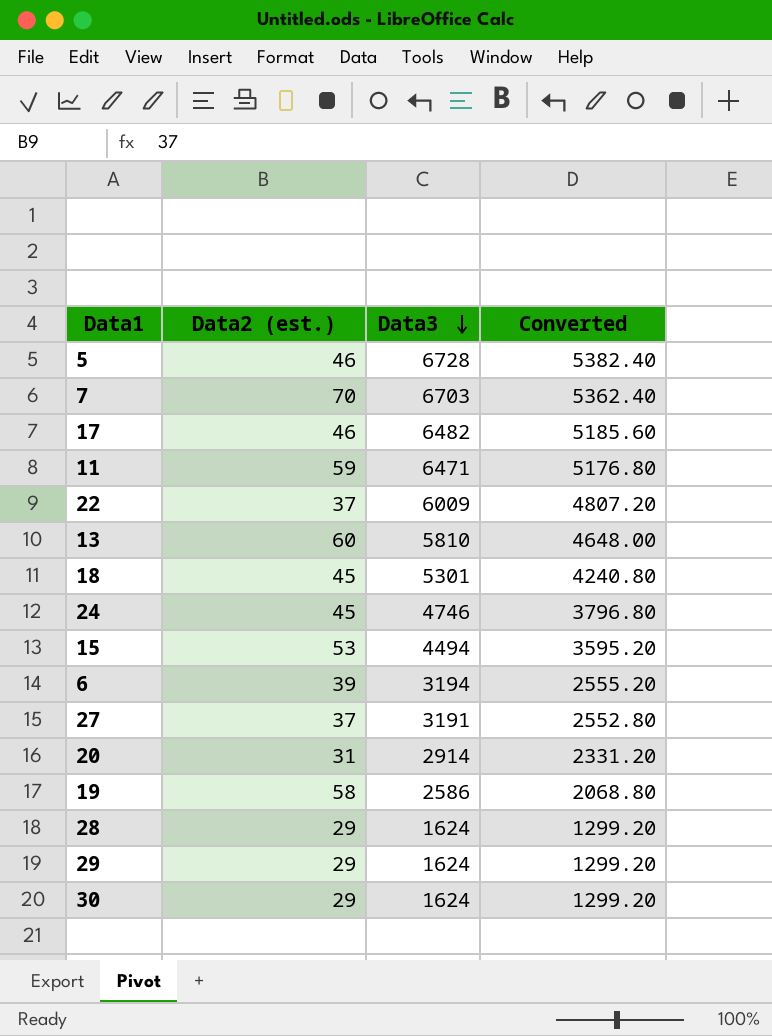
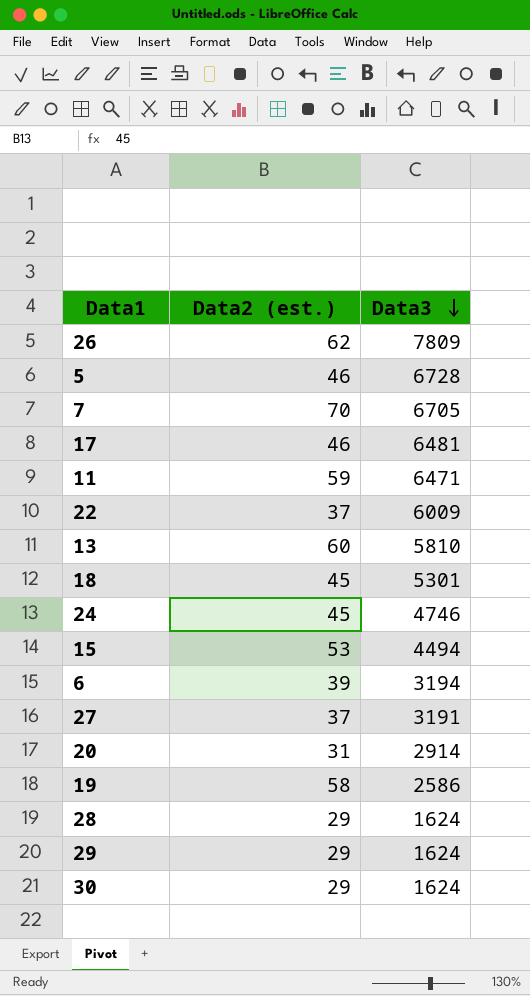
column Converted | formula: [Data3] * 0.8 -> none
row 26: none -> 62 | 7809
7 | Data3: 6703 -> 6705
17 | Data3: 6482 -> 6481

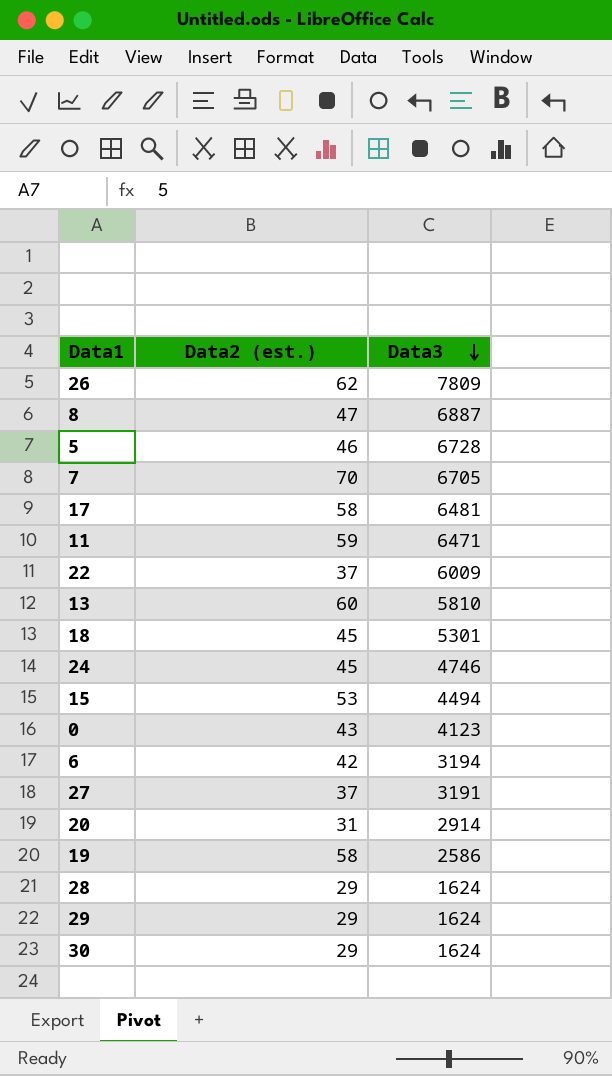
row 8: none -> 47 | 6887
17 | Data2 (est.): 46 -> 58
row 0: none -> 43 | 4123
6 | Data2 (est.): 39 -> 42

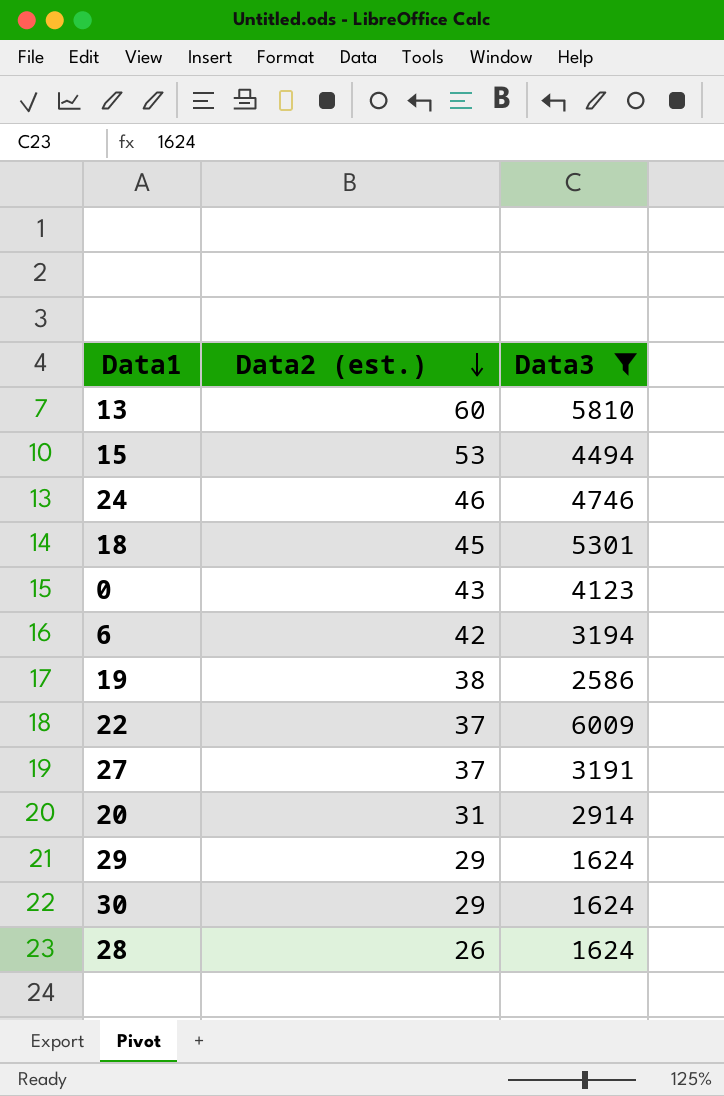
filter: none -> Data3 <= 6009
row order: Data3 descending -> Data2 (est.) descending
24 | Data2 (est.): 45 -> 46
19 | Data2 (est.): 58 -> 38
28 | Data2 (est.): 29 -> 26

